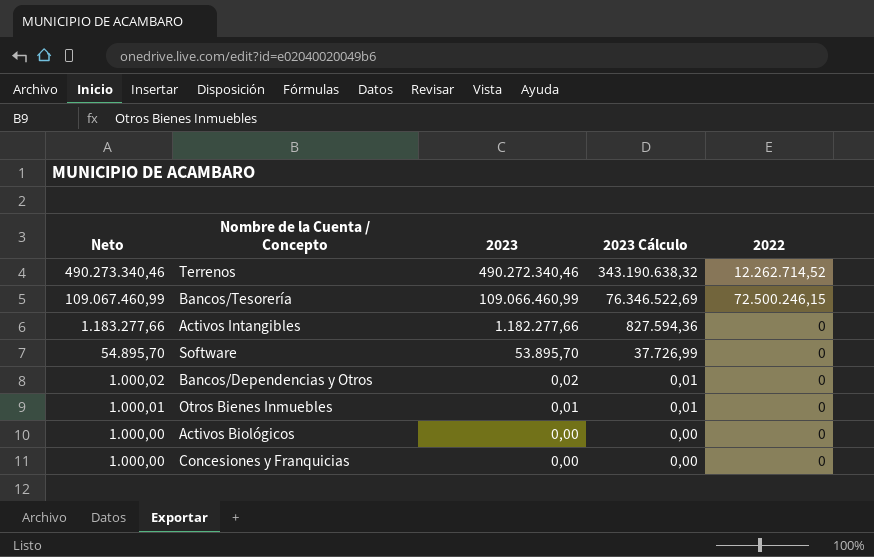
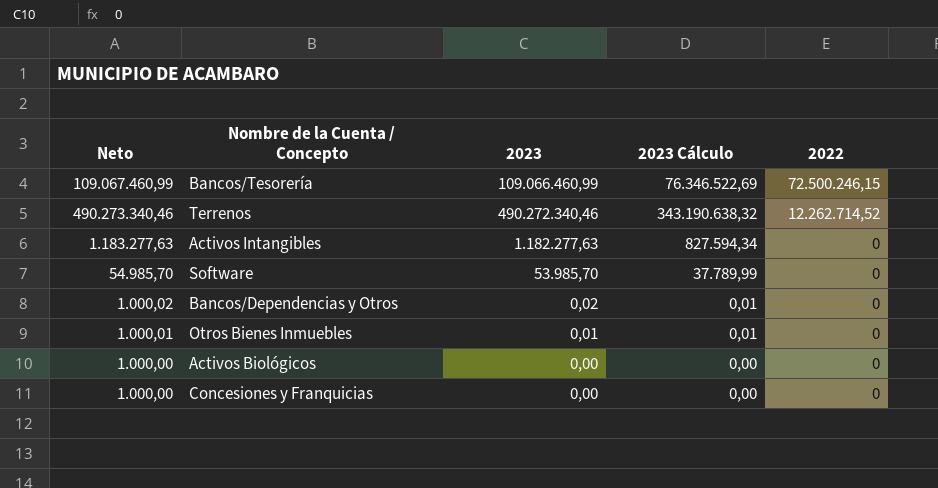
row order: Neto descending -> 2022 descending
Activos Intangibles | Neto: 1.183.277,66 -> 1.183.277,63
Activos Intangibles | 2023: 1.182.277,66 -> 1.182.277,63
Activos Intangibles | 2023 Cálculo: 827.594,36 -> 827.594,34
Software | Neto: 54.895,70 -> 54.985,70
Software | 2023: 53.895,70 -> 53.985,70
Software | 2023 Cálculo: 37.726,99 -> 37.789,99

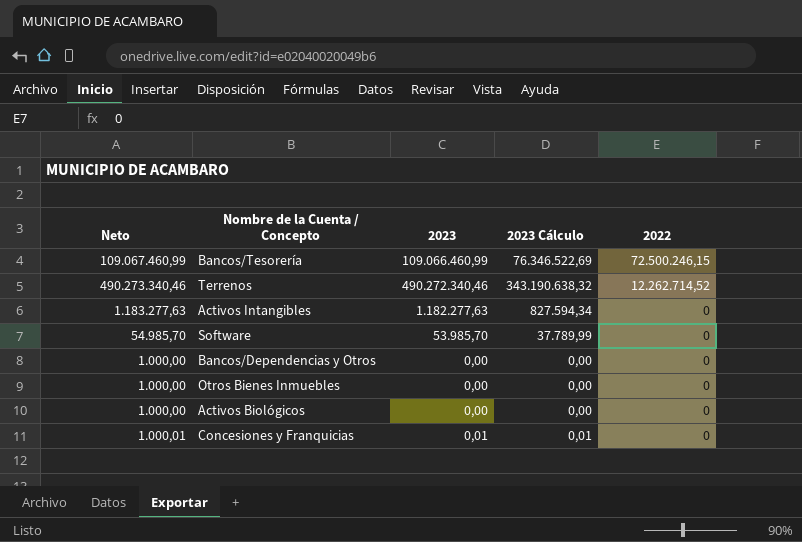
Bancos/Dependencias y Otros | Neto: 1.000,02 -> 1.000,00
Bancos/Dependencias y Otros | 2023: 0,02 -> 0,00
Bancos/Dependencias y Otros | 2023 Cálculo: 0,01 -> 0,00
Otros Bienes Inmuebles | Neto: 1.000,01 -> 1.000,00
Otros Bienes Inmuebles | 2023: 0,01 -> 0,00
Otros Bienes Inmuebles | 2023 Cálculo: 0,01 -> 0,00
Concesiones y Franquicias | Neto: 1.000,00 -> 1.000,01
Concesiones y Franquicias | 2023: 0,00 -> 0,01
Concesiones y Franquicias | 2023 Cálculo: 0,00 -> 0,01

